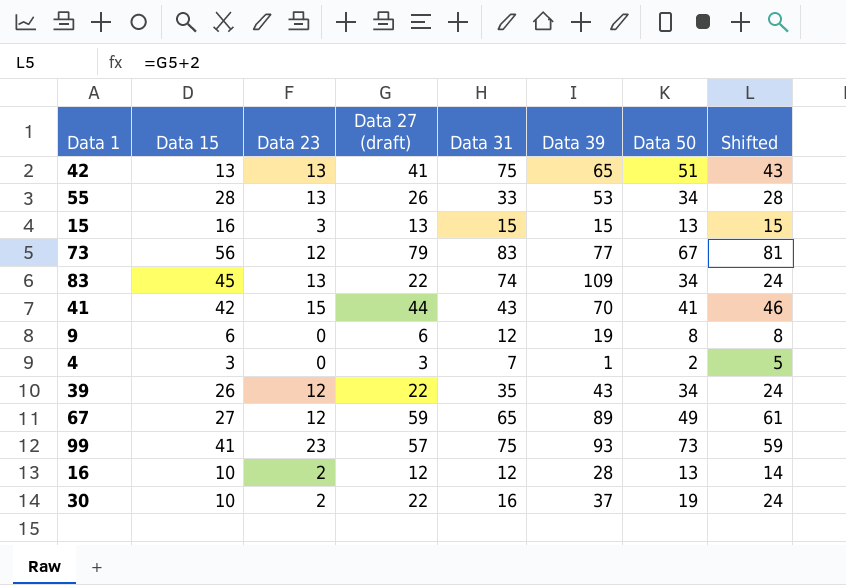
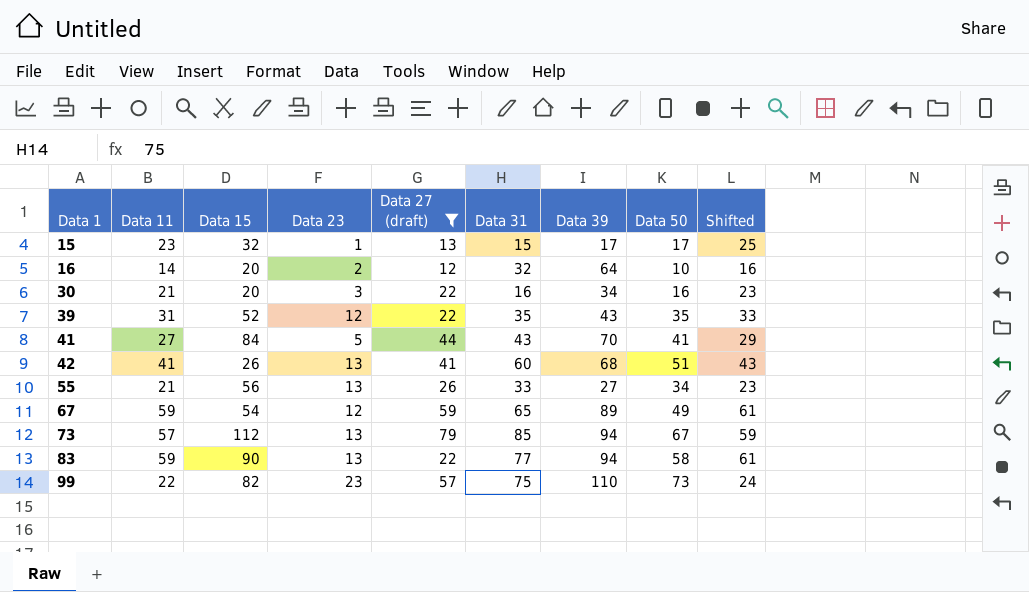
filter: none -> Data 27 (draft) >= 12
row order: none -> Data 1 ascending
column Data 11 | position: none -> 2
column Shifted | formula: [Data 27 (draft)] + 2 -> [Data 11] + 2
15 | Data 15: 16 -> 32
15 | Data 23: 3 -> 1
15 | Data 39: 15 -> 17
15 | Data 50: 13 -> 17
16 | Data 15: 10 -> 20
16 | Data 31: 12 -> 32
16 | Data 39: 28 -> 64
16 | Data 50: 13 -> 10
30 | Data 15: 10 -> 20
30 | Data 23: 2 -> 3
30 | Data 39: 37 -> 34
30 | Data 50: 19 -> 16
39 | Data 15: 26 -> 52
39 | Data 50: 34 -> 35
41 | Data 15: 42 -> 84
41 | Data 23: 15 -> 5
42 | Data 15: 13 -> 26
42 | Data 31: 75 -> 60
42 | Data 39: 65 -> 68
55 | Data 15: 28 -> 56
55 | Data 39: 53 -> 27
67 | Data 15: 27 -> 54
73 | Data 15: 56 -> 112
73 | Data 23: 12 -> 13
73 | Data 31: 83 -> 85
73 | Data 39: 77 -> 94
83 | Data 15: 45 -> 90
83 | Data 31: 74 -> 77
83 | Data 39: 109 -> 94
83 | Data 50: 34 -> 58
99 | Data 15: 41 -> 82
99 | Data 39: 93 -> 110

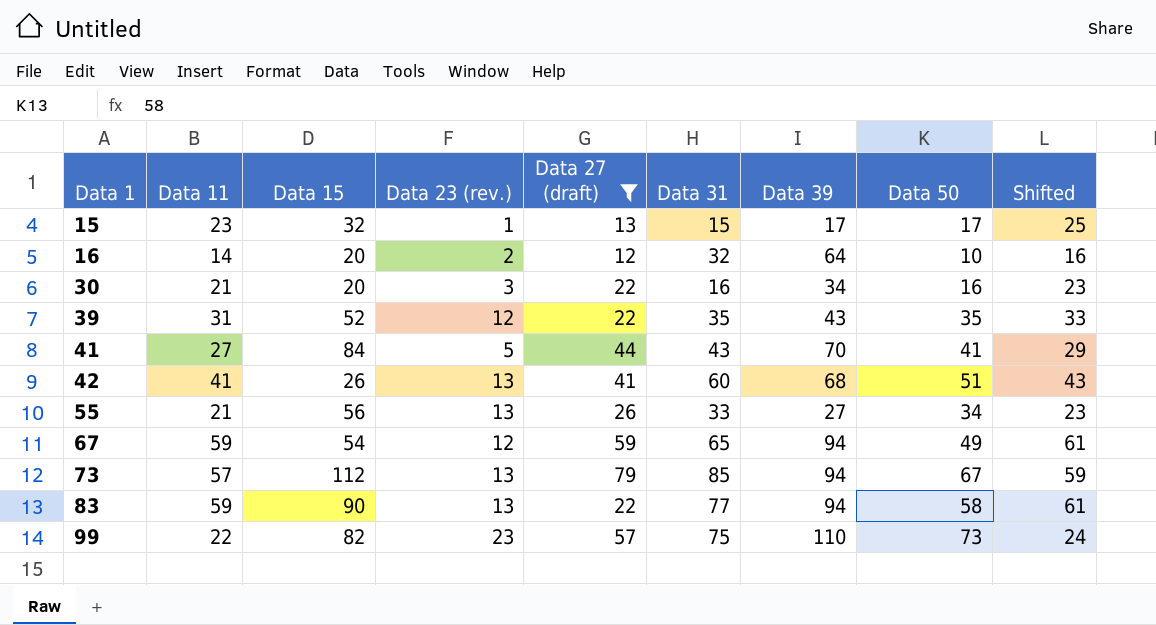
column name: Data 23 -> Data 23 (rev.)
67 | Data 39: 89 -> 94

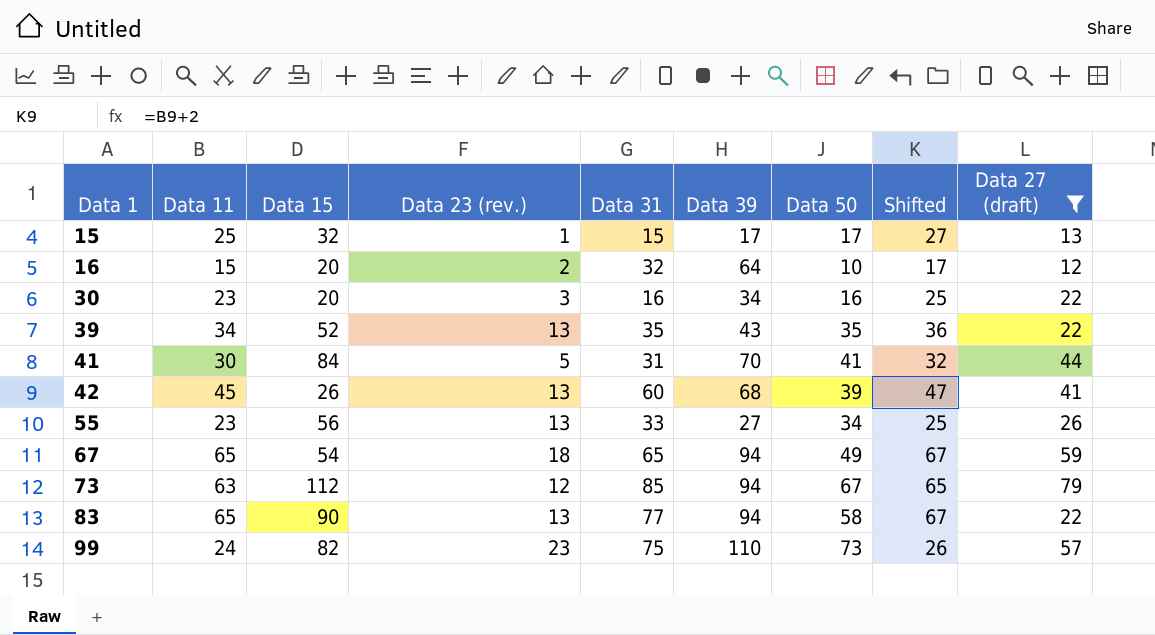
column Data 27 (draft) | position: 5 -> 9
15 | Data 11: 23 -> 25
15 | Shifted: 25 -> 27
16 | Data 11: 14 -> 15
16 | Shifted: 16 -> 17
30 | Data 11: 21 -> 23
30 | Shifted: 23 -> 25
39 | Data 11: 31 -> 34
39 | Data 23 (rev.): 12 -> 13
39 | Shifted: 33 -> 36
41 | Data 11: 27 -> 30
41 | Data 31: 43 -> 31
41 | Shifted: 29 -> 32
42 | Data 11: 41 -> 45
42 | Data 50: 51 -> 39
42 | Shifted: 43 -> 47
55 | Data 11: 21 -> 23
55 | Shifted: 23 -> 25
67 | Data 11: 59 -> 65
67 | Data 23 (rev.): 12 -> 18
67 | Shifted: 61 -> 67
73 | Data 11: 57 -> 63
73 | Data 23 (rev.): 13 -> 12
73 | Shifted: 59 -> 65
83 | Data 11: 59 -> 65
83 | Shifted: 61 -> 67
99 | Data 11: 22 -> 24
99 | Shifted: 24 -> 26

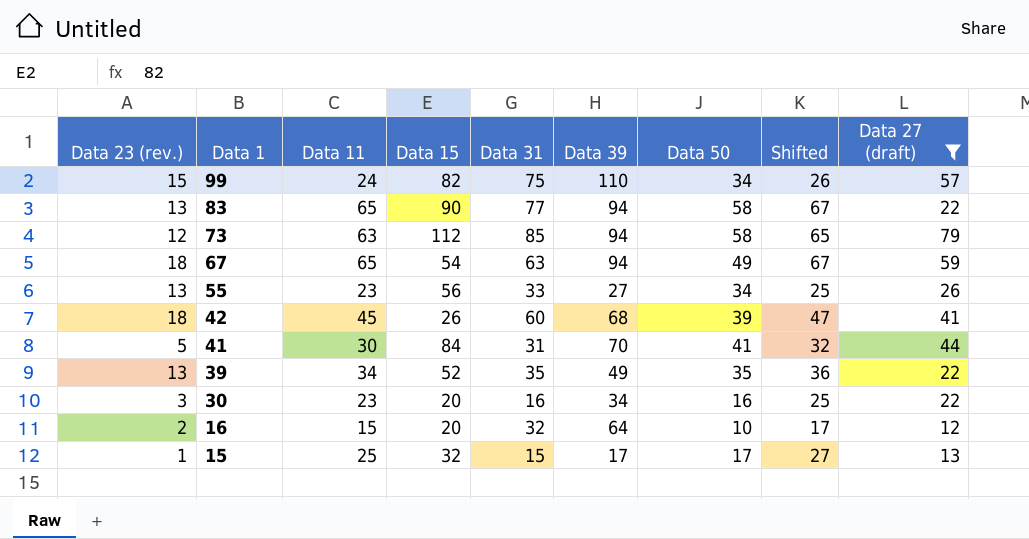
row order: Data 1 ascending -> Data 1 descending
column Data 23 (rev.) | position: 4 -> 1
99 | Data 23 (rev.): 23 -> 15
99 | Data 50: 73 -> 34
73 | Data 50: 67 -> 58
67 | Data 31: 65 -> 63
42 | Data 23 (rev.): 13 -> 18
39 | Data 39: 43 -> 49

